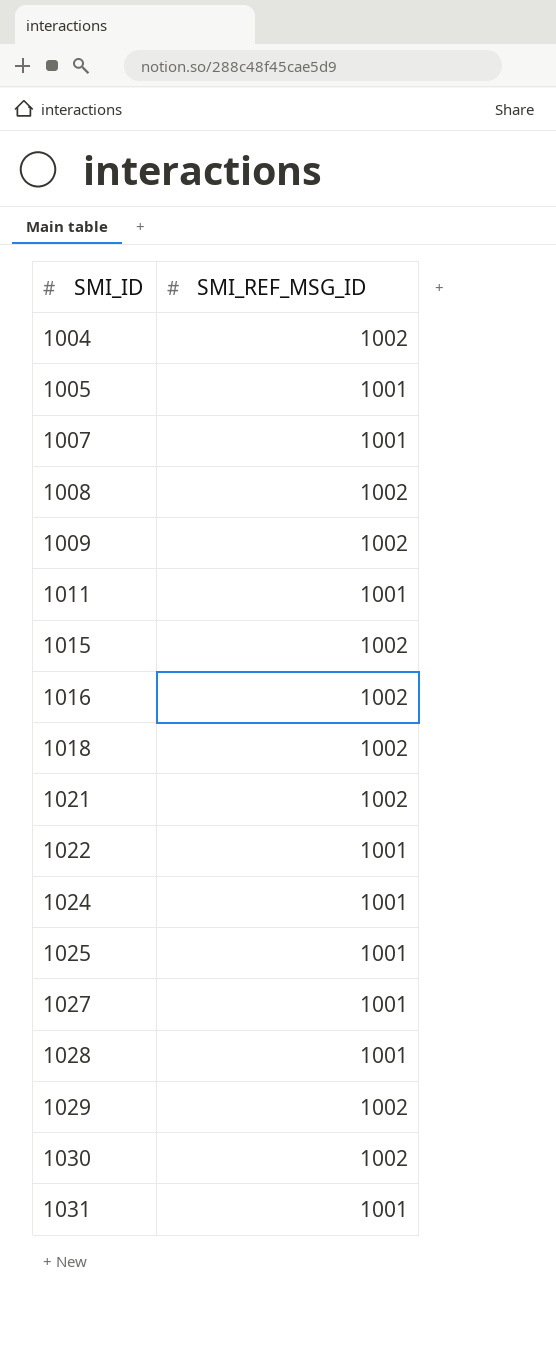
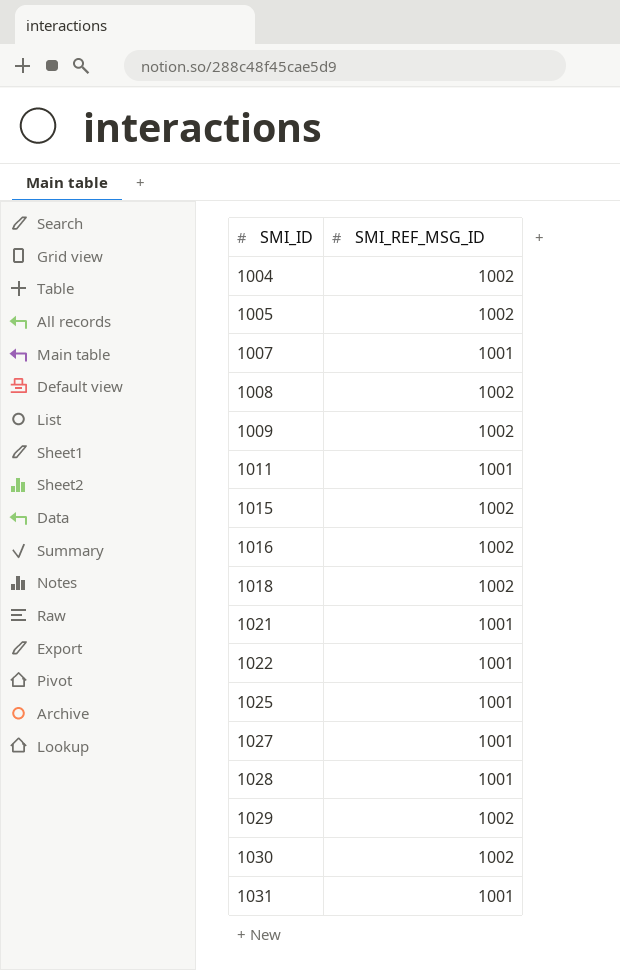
row 1024: 1001 -> none
1005 | SMI_REF_MSG_ID: 1001 -> 1002
1021 | SMI_REF_MSG_ID: 1002 -> 1001

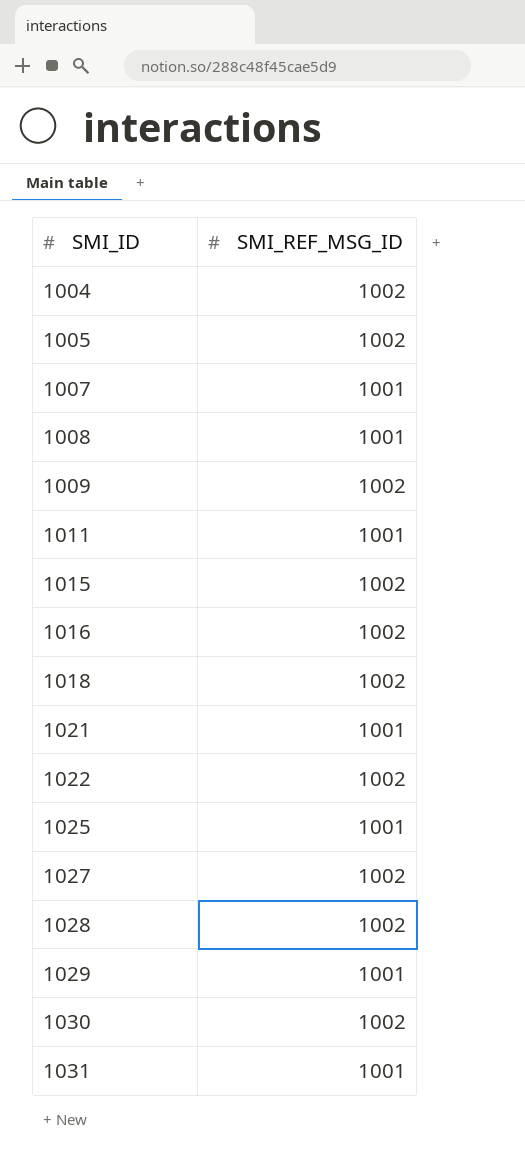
1008 | SMI_REF_MSG_ID: 1002 -> 1001
1022 | SMI_REF_MSG_ID: 1001 -> 1002
1027 | SMI_REF_MSG_ID: 1001 -> 1002
1028 | SMI_REF_MSG_ID: 1001 -> 1002
1029 | SMI_REF_MSG_ID: 1002 -> 1001

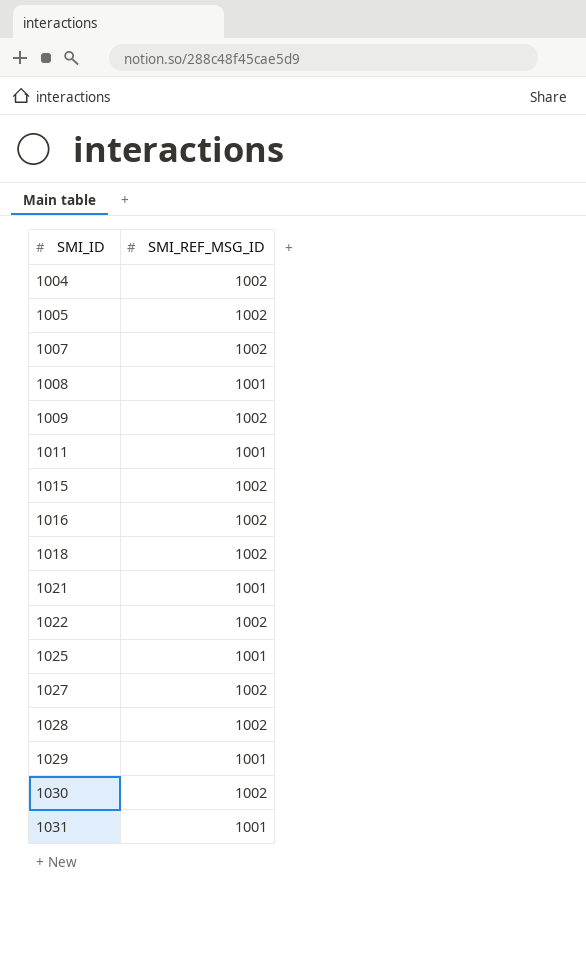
1007 | SMI_REF_MSG_ID: 1001 -> 1002

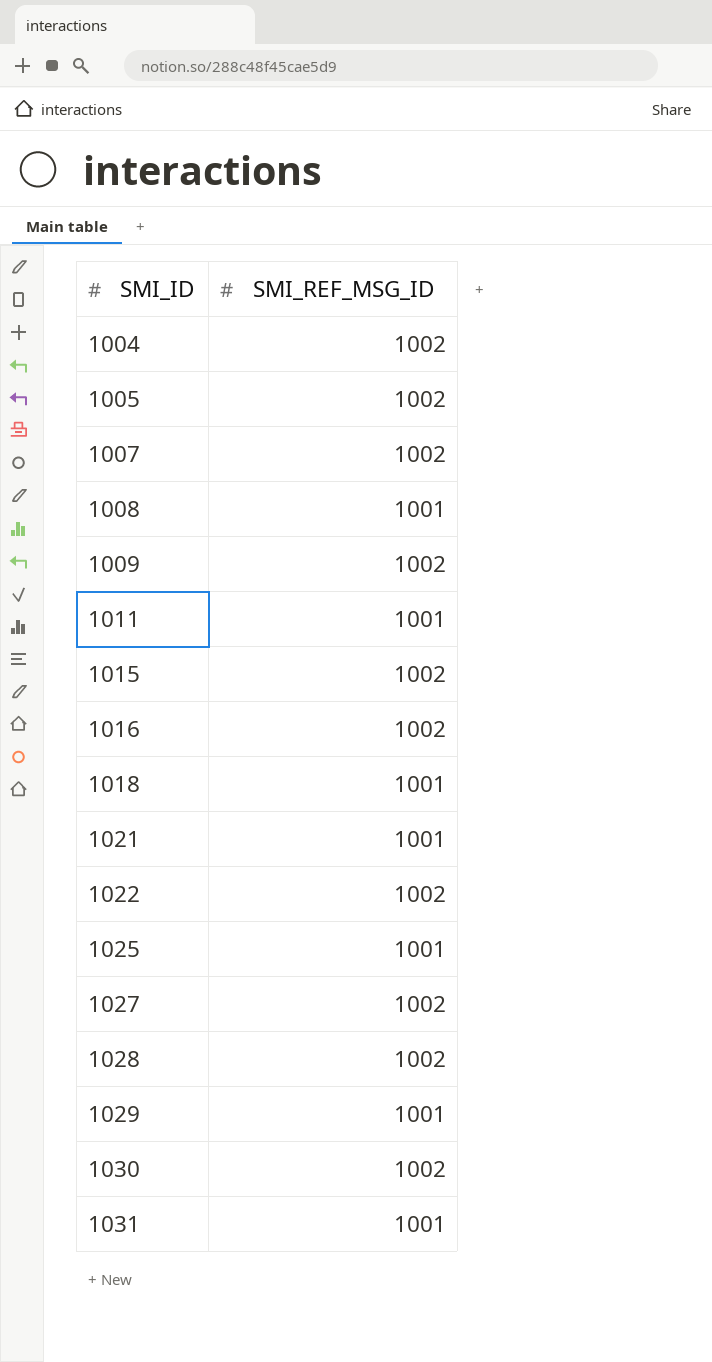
1018 | SMI_REF_MSG_ID: 1002 -> 1001

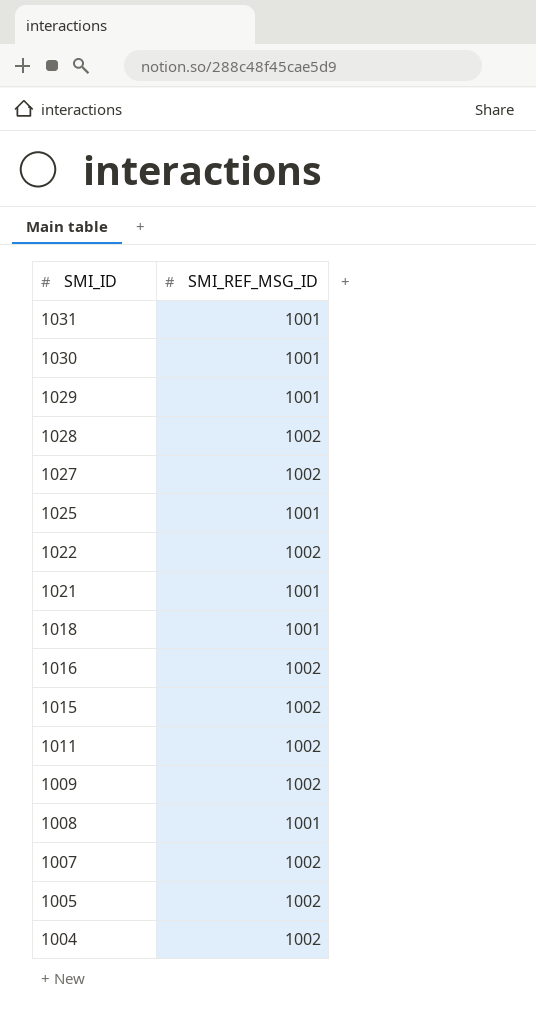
row order: SMI_ID ascending -> SMI_ID descending
1030 | SMI_REF_MSG_ID: 1002 -> 1001
1011 | SMI_REF_MSG_ID: 1001 -> 1002

